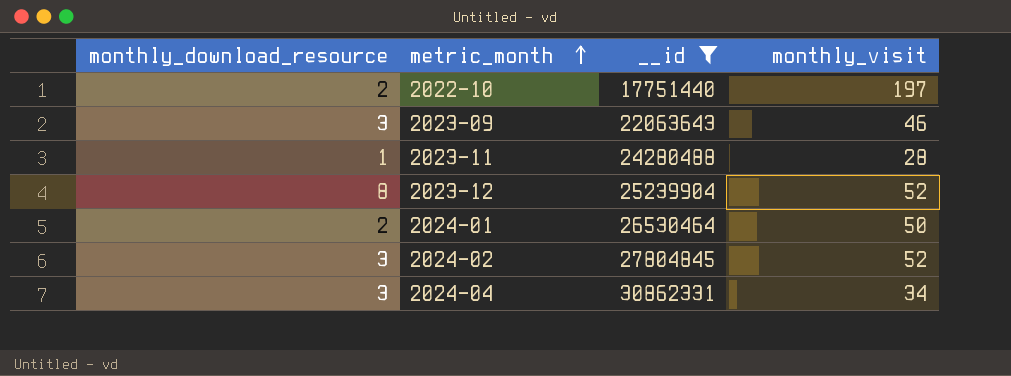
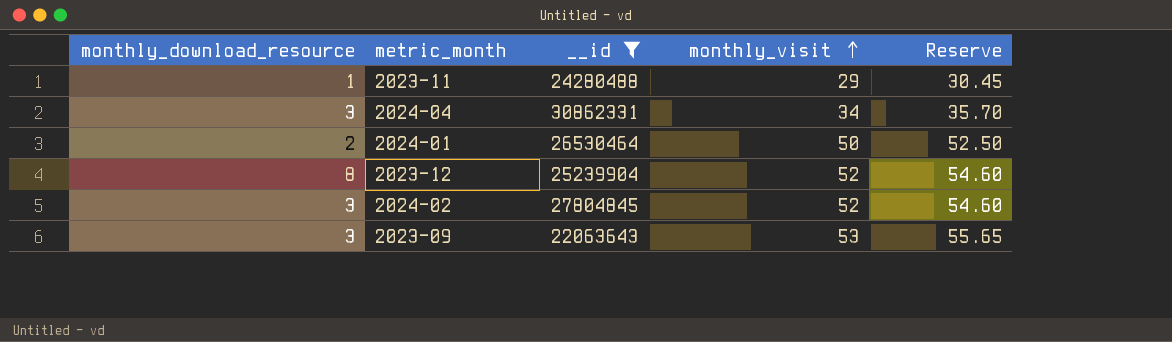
row order: metric_month ascending -> monthly_visit ascending
column Reserve | formula: none -> [monthly_visit] * 1.05
row 2022-10: 2 | 17751440 | 197 -> none
2023-11 | monthly_visit: 28 -> 29
2023-09 | monthly_visit: 46 -> 53

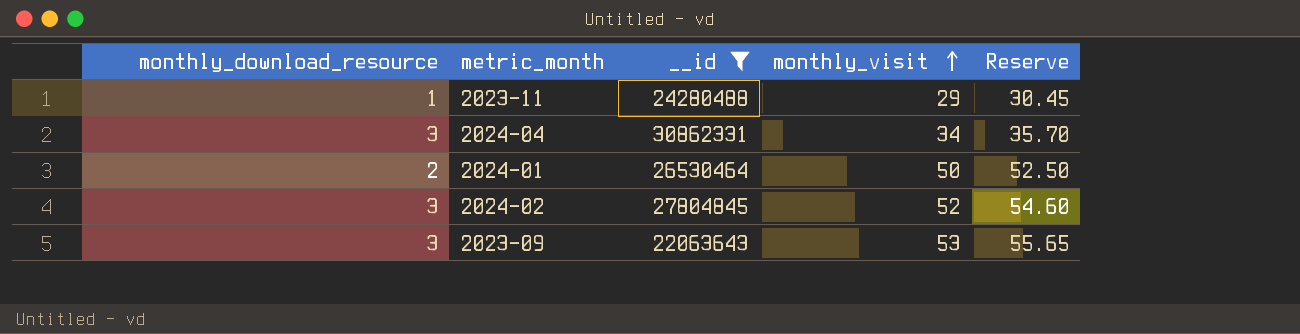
row 2023-12: 8 | 25239904 | 52 | 54.60 -> none

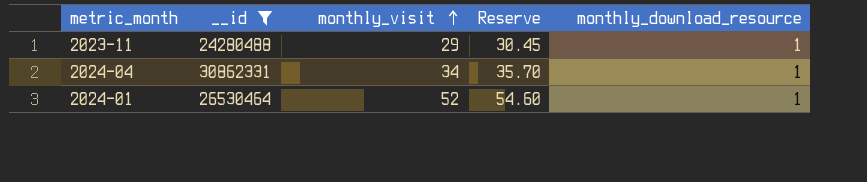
column monthly_download_resource | position: 1 -> 5
row 2024-02: 3 | 27804845 | 52 | 54.60 -> none
row 2023-09: 3 | 22063643 | 53 | 55.65 -> none
2024-04 | monthly_download_resource: 3 -> 1
2024-01 | monthly_visit: 50 -> 52
2024-01 | Reserve: 52.50 -> 54.60
2024-01 | monthly_download_resource: 2 -> 1

